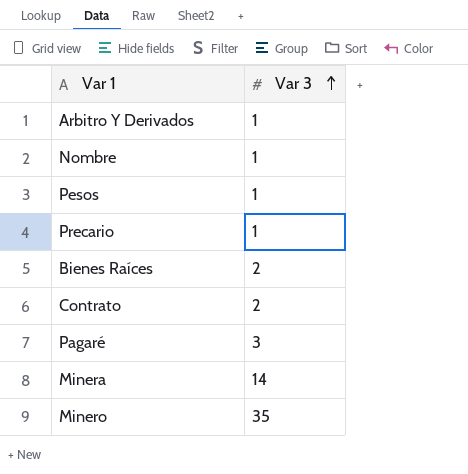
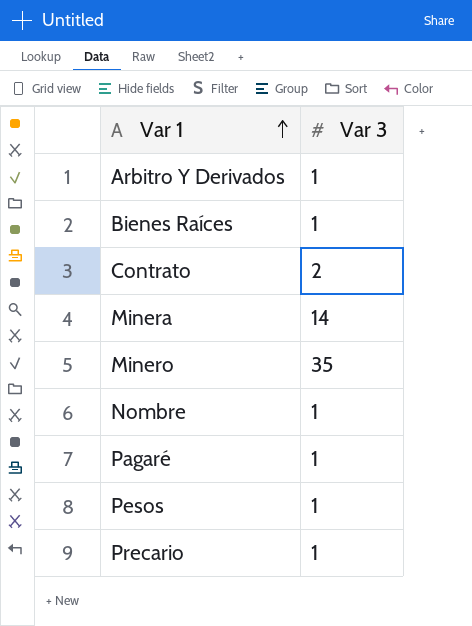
row order: Var 3 ascending -> Var 1 ascending
Bienes Raíces | Var 3: 2 -> 1
Pagaré | Var 3: 3 -> 1

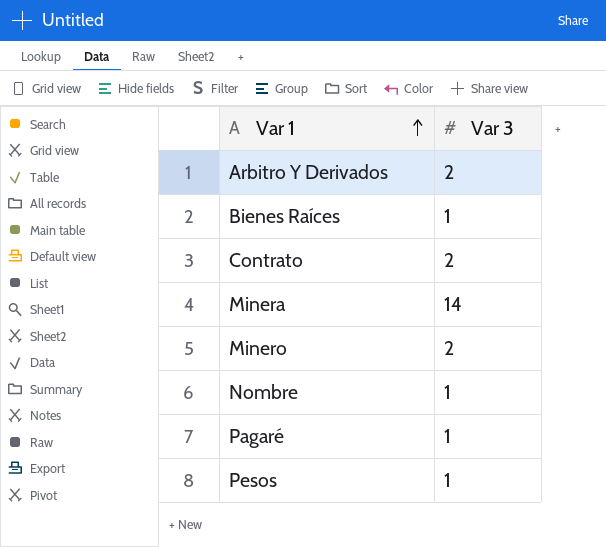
row Precario: 1 -> none
Arbitro Y Derivados | Var 3: 1 -> 2
Minero | Var 3: 35 -> 2

